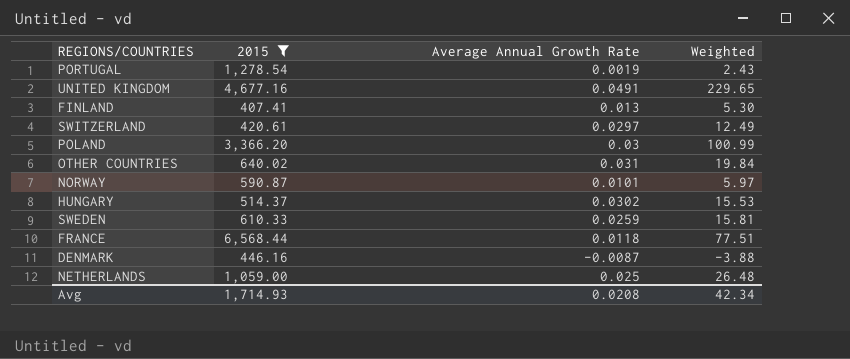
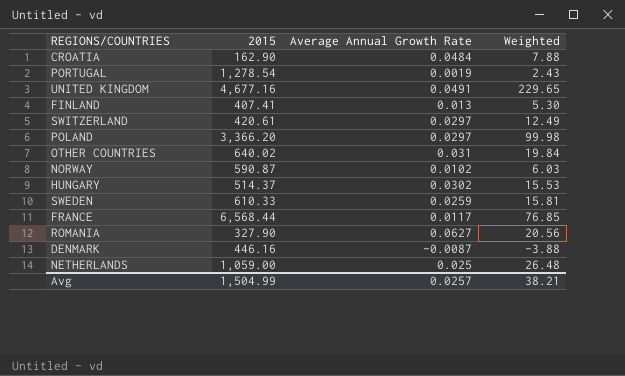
filter: 2015 >= 407.41 -> none
POLAND | Average Annual Growth Rate: 0.03 -> 0.0297
POLAND | Weighted: 100.99 -> 99.98
NORWAY | Average Annual Growth Rate: 0.0101 -> 0.0102
NORWAY | Weighted: 5.97 -> 6.03
FRANCE | Average Annual Growth Rate: 0.0118 -> 0.0117
FRANCE | Weighted: 77.51 -> 76.85
Avg | 2015: 1,714.93 -> 1,504.99
Avg | Average Annual Growth Rate: 0.0208 -> 0.0257
Avg | Weighted: 42.34 -> 38.21

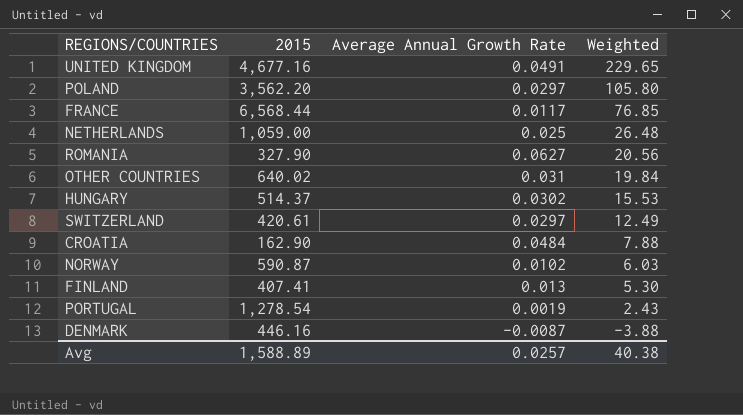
row order: none -> Weighted descending
row SWEDEN: 610.33 | 0.0259 | 15.81 -> none
POLAND | 2015: 3,366.20 -> 3,562.20
POLAND | Weighted: 99.98 -> 105.80
Avg | 2015: 1,504.99 -> 1,588.89
Avg | Weighted: 38.21 -> 40.38

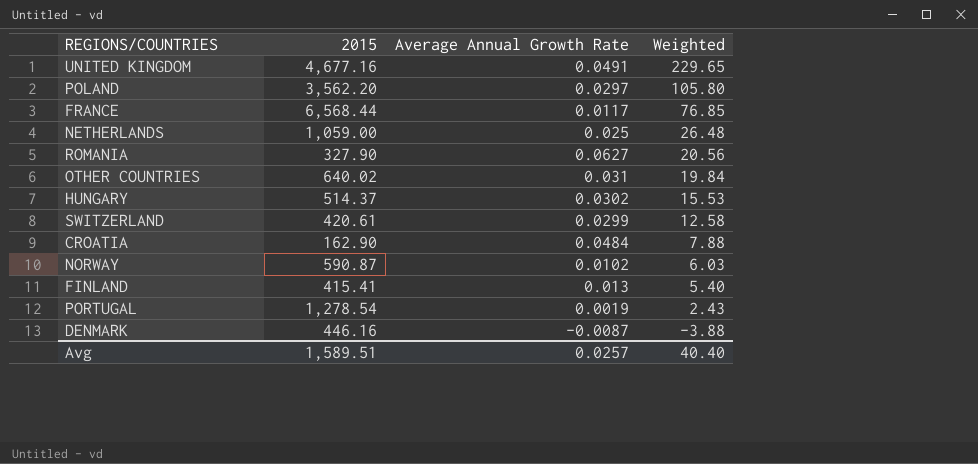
SWITZERLAND | Average Annual Growth Rate: 0.0297 -> 0.0299
SWITZERLAND | Weighted: 12.49 -> 12.58
FINLAND | 2015: 407.41 -> 415.41
FINLAND | Weighted: 5.30 -> 5.40
Avg | 2015: 1,588.89 -> 1,589.51
Avg | Weighted: 40.38 -> 40.40

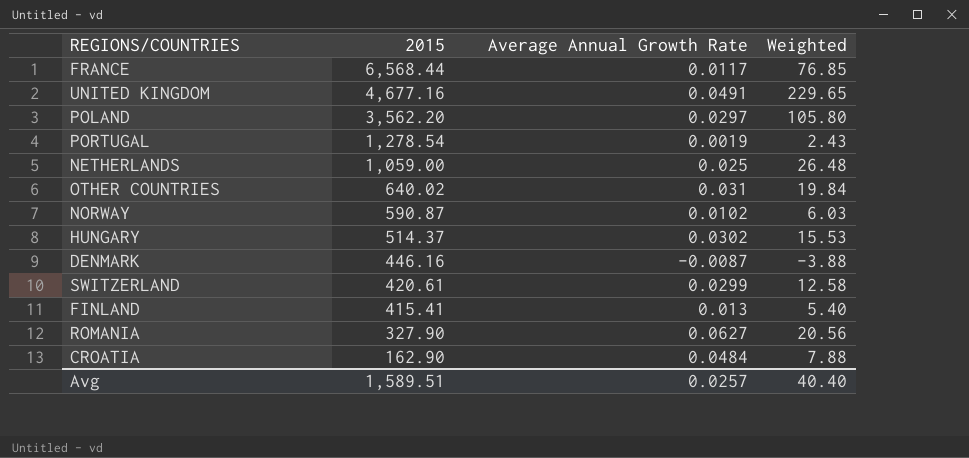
row order: Weighted descending -> 2015 descending

